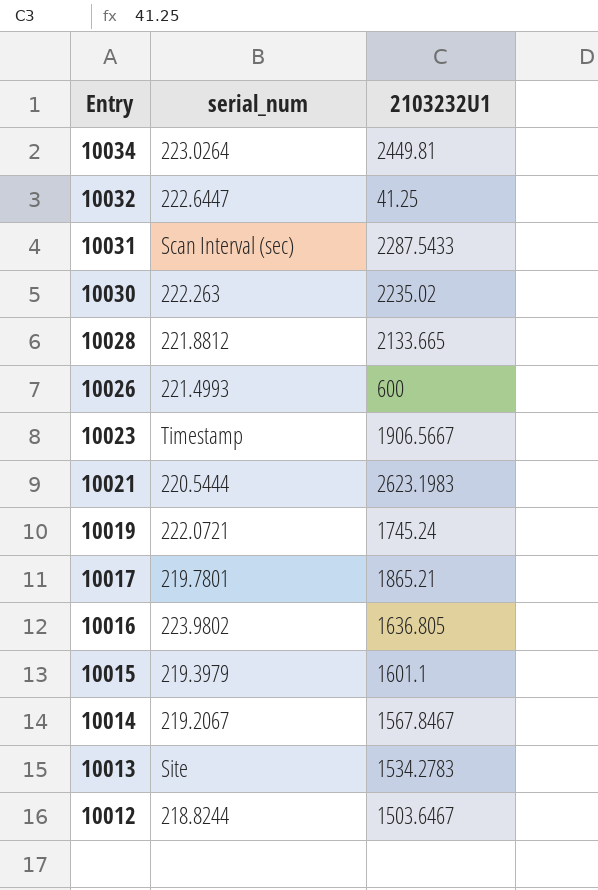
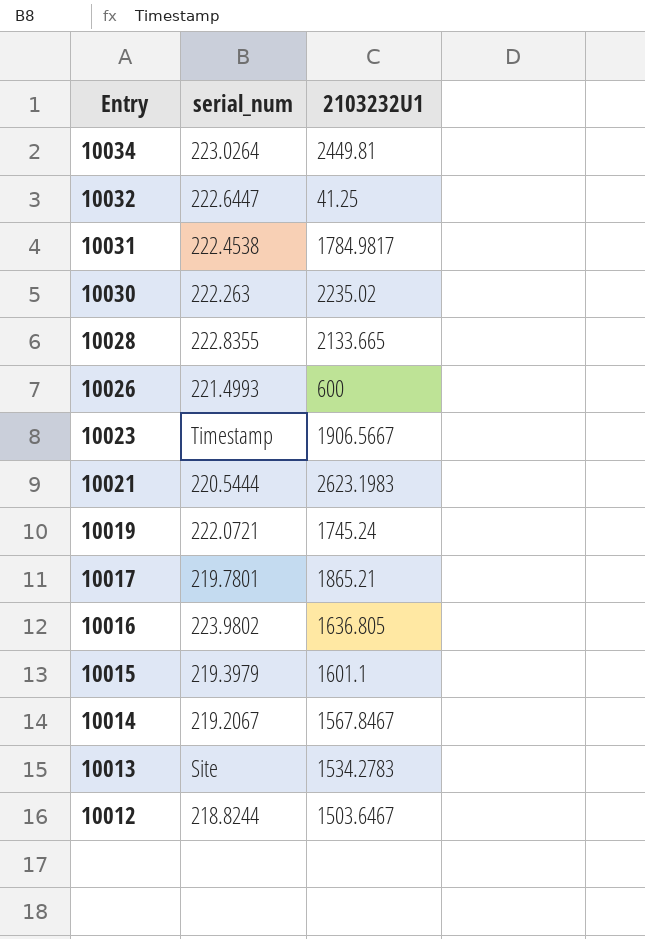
10031 | serial_num: Scan Interval (sec) -> 222.4538
10031 | 2103232U1: 2287.5433 -> 1784.9817
10028 | serial_num: 221.8812 -> 222.8355

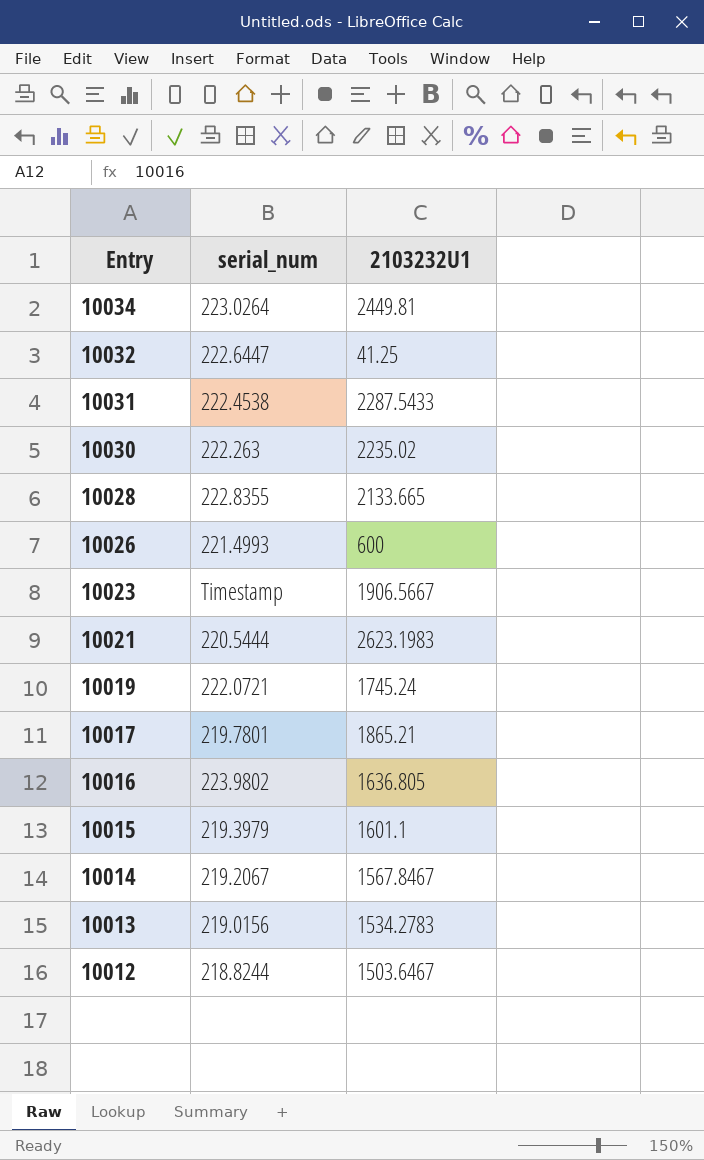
10031 | 2103232U1: 1784.9817 -> 2287.5433
10013 | serial_num: Site -> 219.0156

